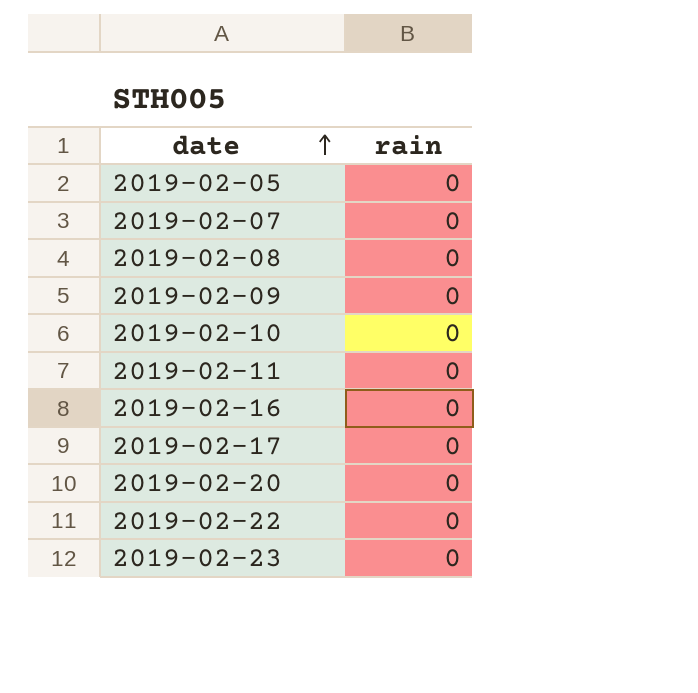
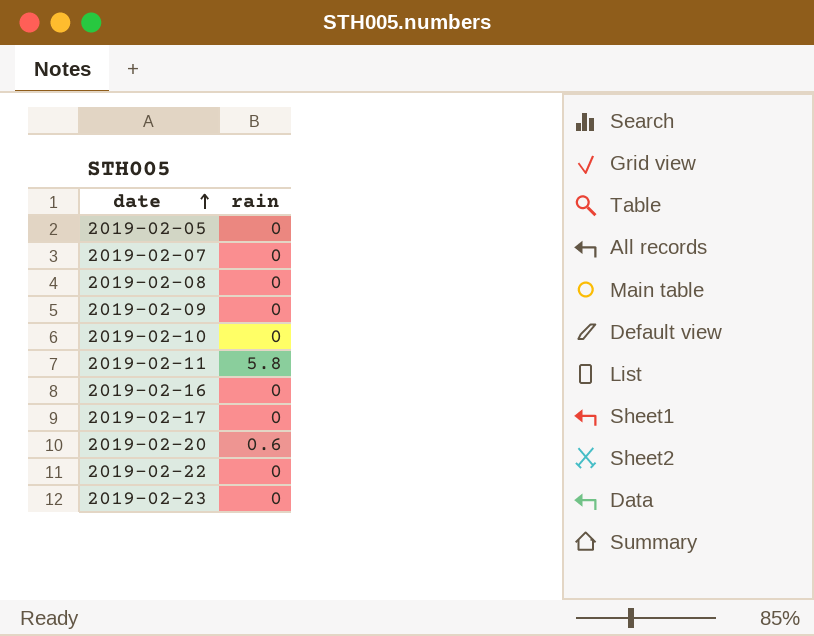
2019-02-11 | rain: 0 -> 5.8
2019-02-20 | rain: 0 -> 0.6

